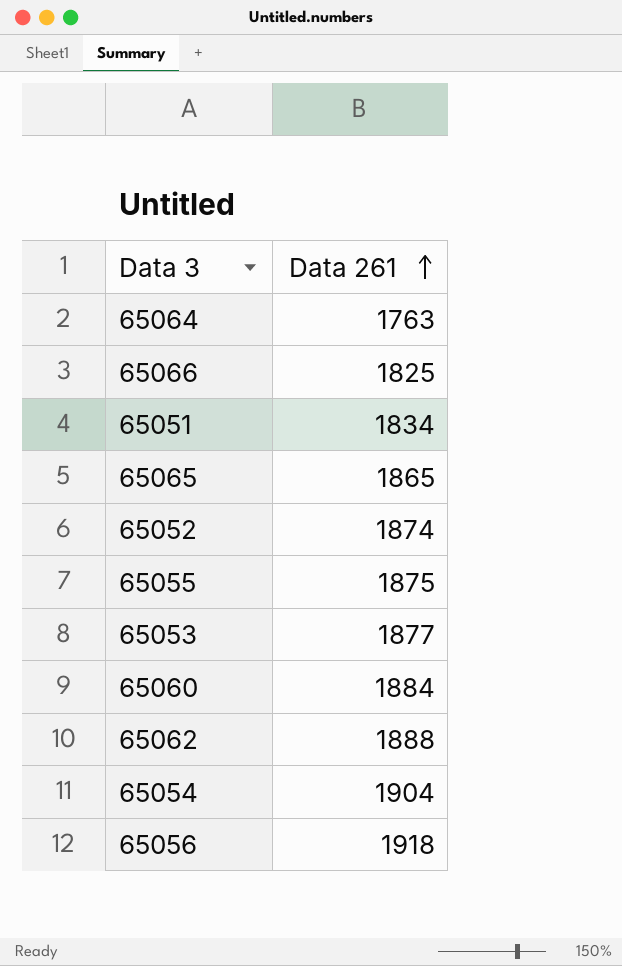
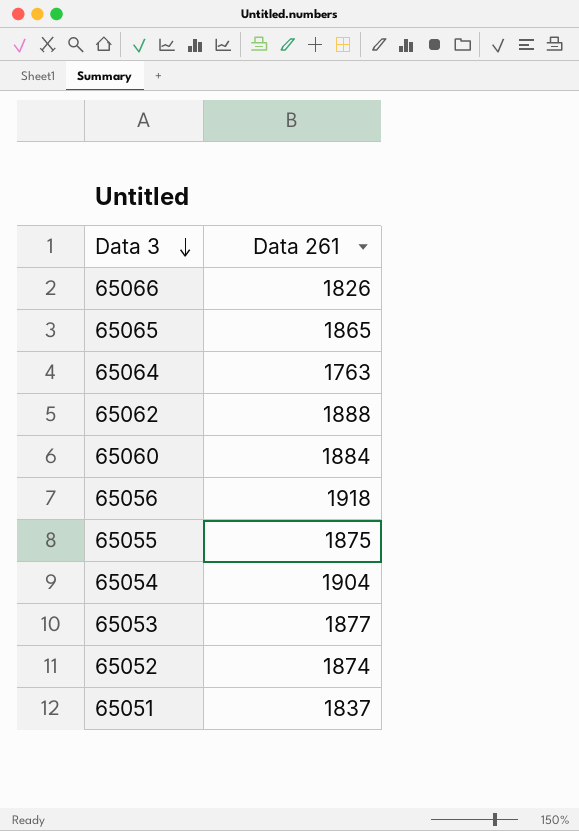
row order: Data 261 ascending -> Data 3 descending
65066 | Data 261: 1825 -> 1826
65051 | Data 261: 1834 -> 1837

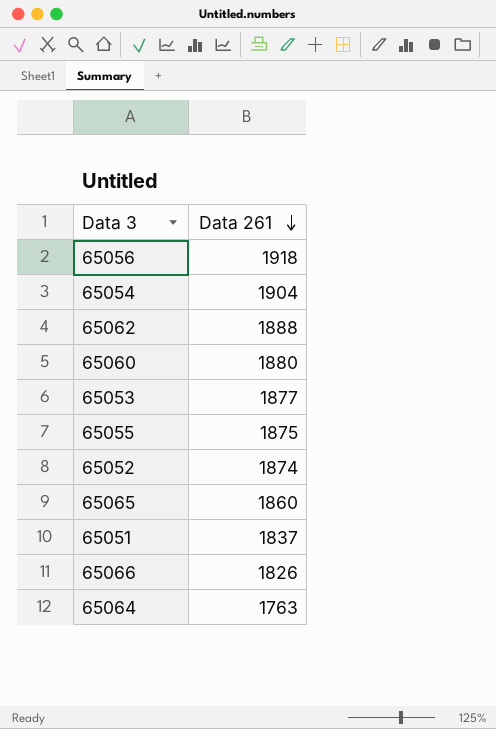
row order: Data 3 descending -> Data 261 descending
65060 | Data 261: 1884 -> 1880
65065 | Data 261: 1865 -> 1860

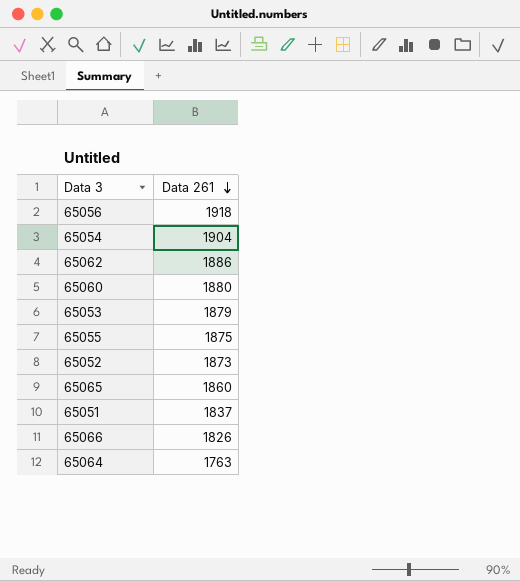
65062 | Data 261: 1888 -> 1886
65053 | Data 261: 1877 -> 1879
65052 | Data 261: 1874 -> 1873

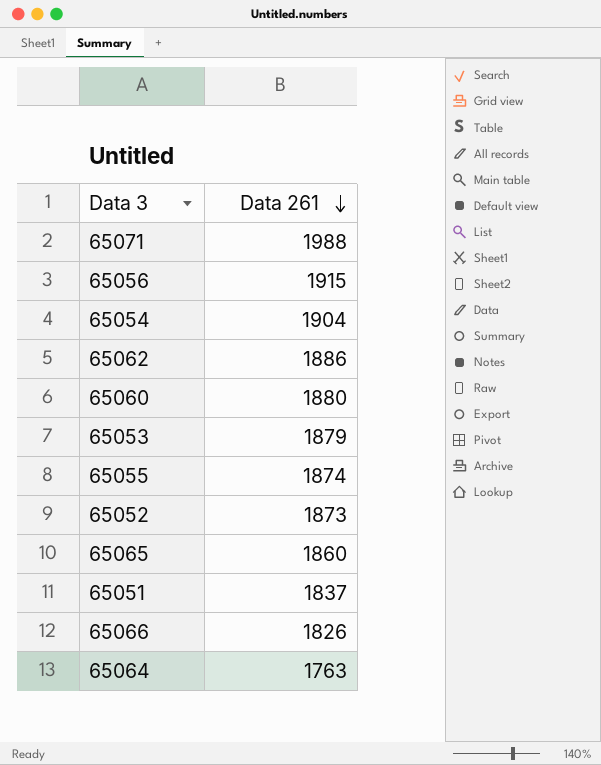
row 65071: none -> 1988
65056 | Data 261: 1918 -> 1915
65055 | Data 261: 1875 -> 1874

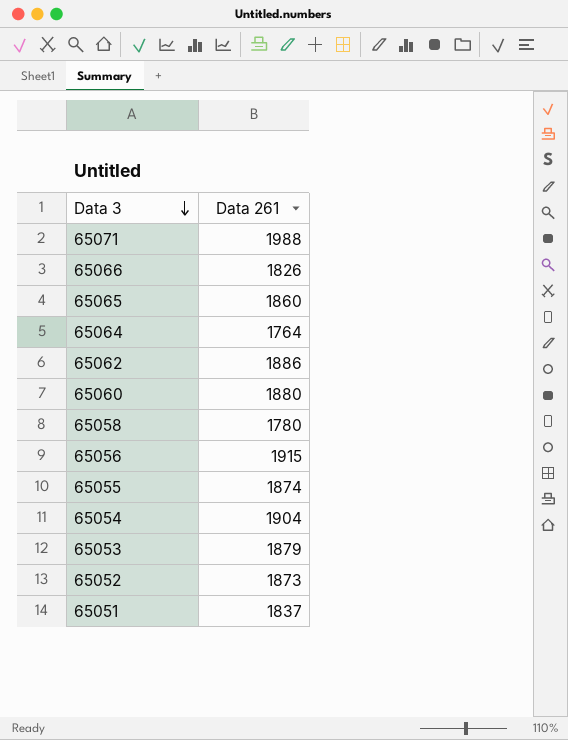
row order: Data 261 descending -> Data 3 descending
65064 | Data 261: 1763 -> 1764
row 65058: none -> 1780

